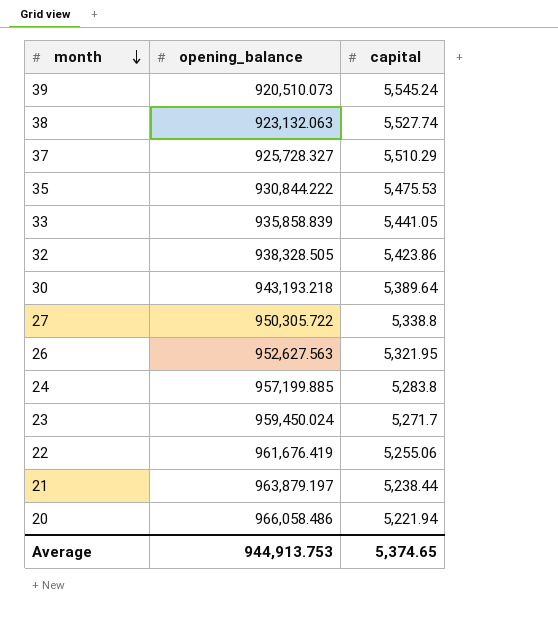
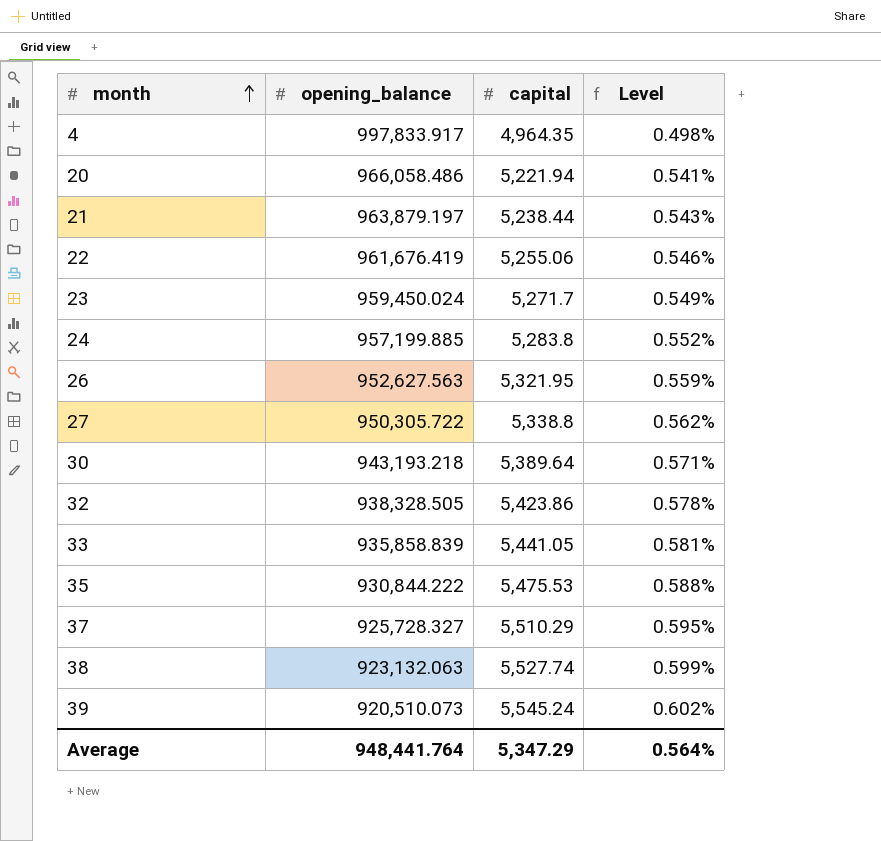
row order: month descending -> month ascending
column Level | formula: none -> [capital] / [opening_balance]
row 4: none -> 997,833.917 | 4,964.35 | 0.498%
Average | opening_balance: 944,913.753 -> 948,441.764
Average | capital: 5,374.65 -> 5,347.29

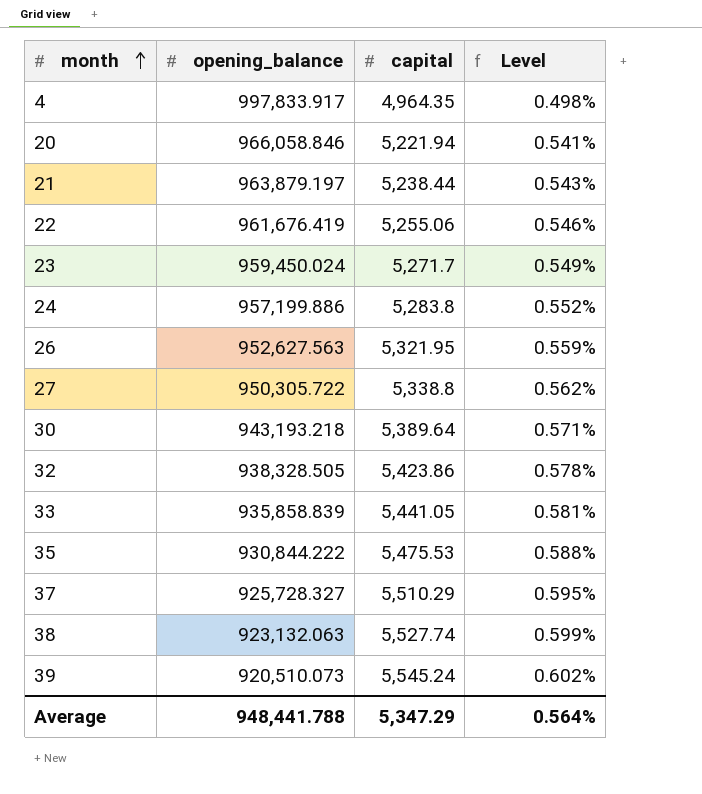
20 | opening_balance: 966,058.486 -> 966,058.846
24 | opening_balance: 957,199.885 -> 957,199.886
Average | opening_balance: 948,441.764 -> 948,441.788

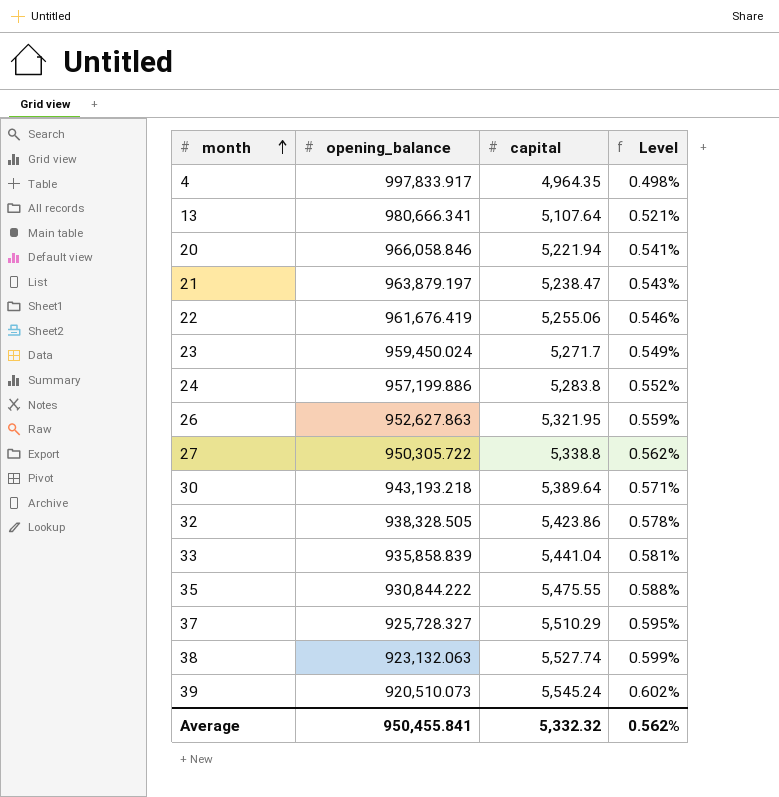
row 13: none -> 980,666.341 | 5,107.64 | 0.521%
21 | capital: 5,238.44 -> 5,238.47
26 | opening_balance: 952,627.563 -> 952,627.863
33 | capital: 5,441.05 -> 5,441.04
35 | capital: 5,475.53 -> 5,475.55
Average | opening_balance: 948,441.788 -> 950,455.841
Average | capital: 5,347.29 -> 5,332.32
Average | Level: 0.564% -> 0.562%

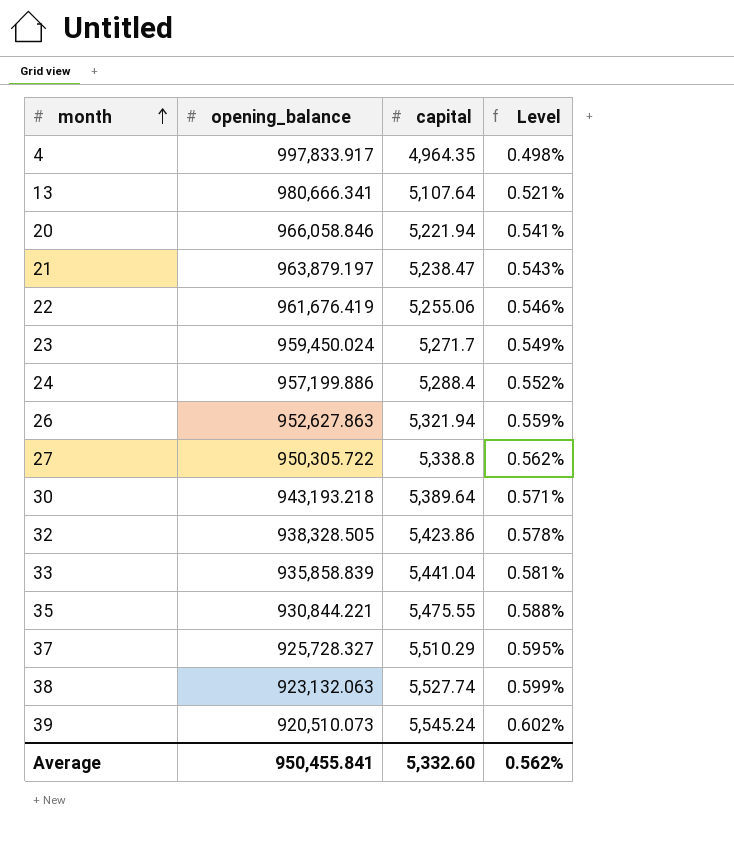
24 | capital: 5,283.8 -> 5,288.4
26 | capital: 5,321.95 -> 5,321.94
35 | opening_balance: 930,844.222 -> 930,844.221
Average | capital: 5,332.32 -> 5,332.60

